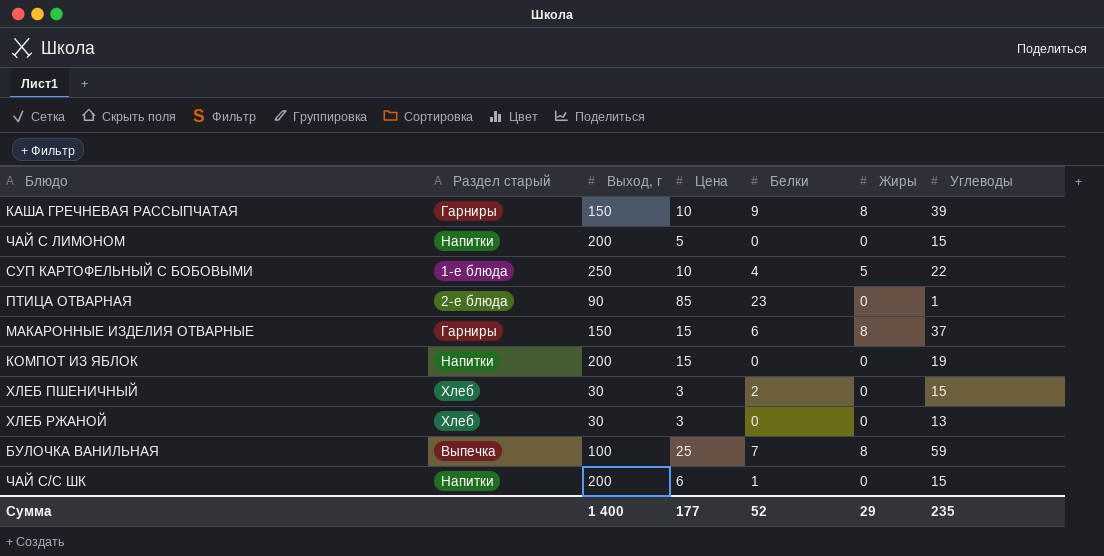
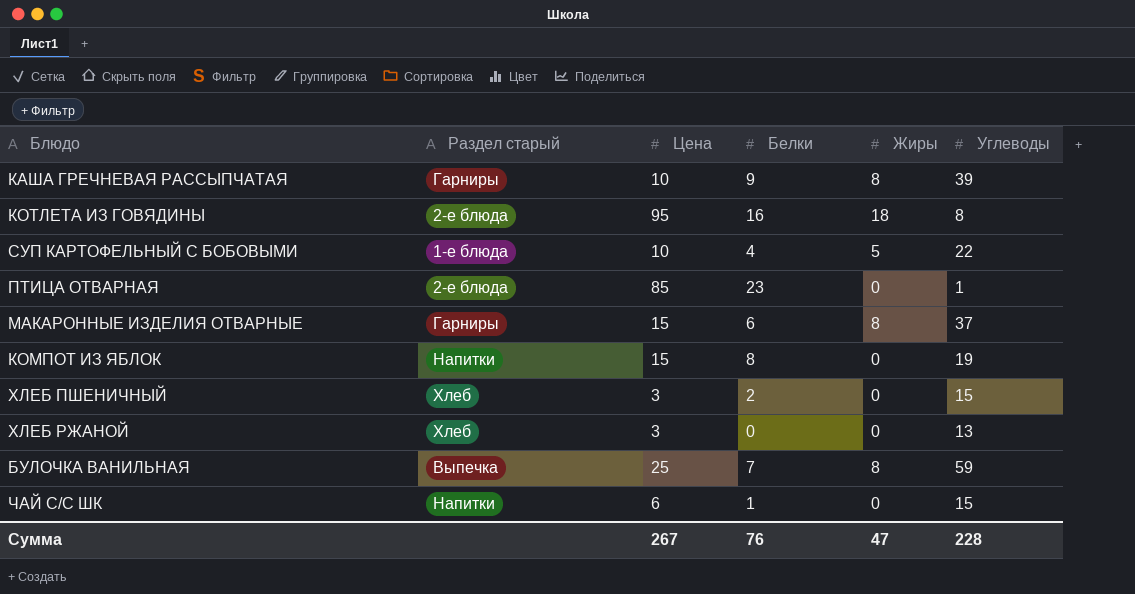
column Выход, г | position: 3 -> none
row ЧАЙ С ЛИМОНОМ: Напитки | 200 | 5 | 0 | 0 | 15 -> none
row КОТЛЕТА ИЗ ГОВЯДИНЫ: none -> 2-е блюда | 95 | 16 | 18 | 8
КОМПОТ ИЗ ЯБЛОК | Белки: 0 -> 8
Сумма | Цена: 177 -> 267
Сумма | Белки: 52 -> 76
Сумма | Жиры: 29 -> 47
Сумма | Углеводы: 235 -> 228

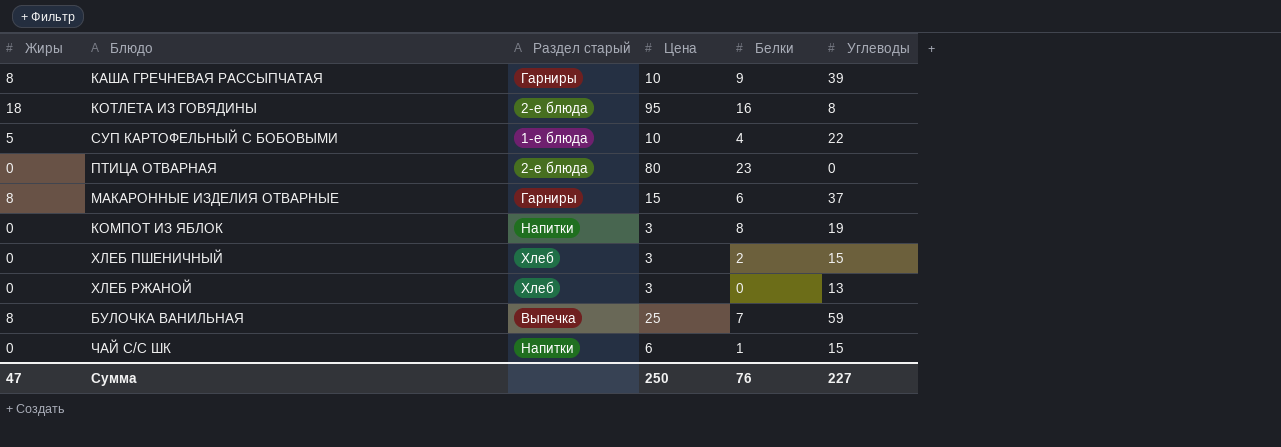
column Жиры | position: 5 -> 1
ПТИЦА ОТВАРНАЯ | Цена: 85 -> 80
ПТИЦА ОТВАРНАЯ | Углеводы: 1 -> 0
КОМПОТ ИЗ ЯБЛОК | Цена: 15 -> 3
Сумма | Цена: 267 -> 250
Сумма | Углеводы: 228 -> 227

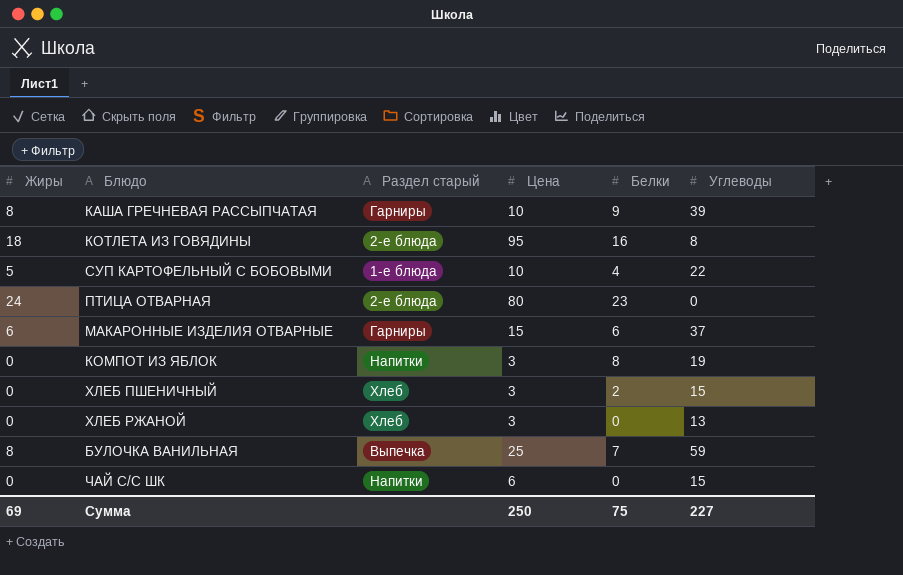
ПТИЦА ОТВАРНАЯ | Жиры: 0 -> 24
МАКАРОННЫЕ ИЗДЕЛИЯ ОТВАРНЫЕ | Жиры: 8 -> 6
ЧАЙ С/С ШК | Белки: 1 -> 0
Сумма | Жиры: 47 -> 69
Сумма | Белки: 76 -> 75

